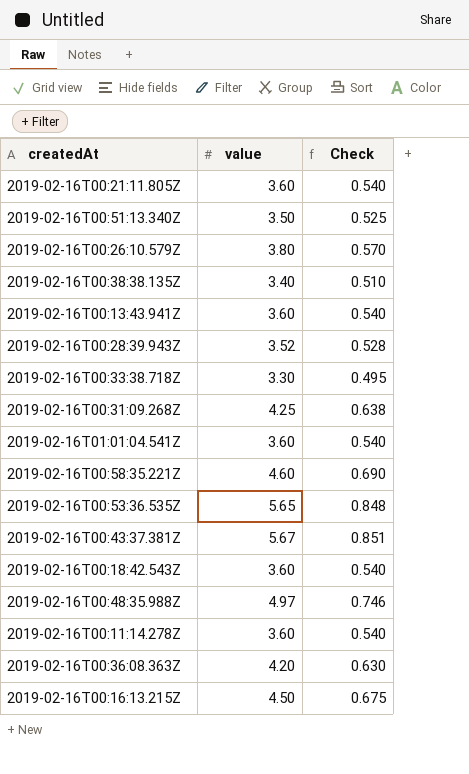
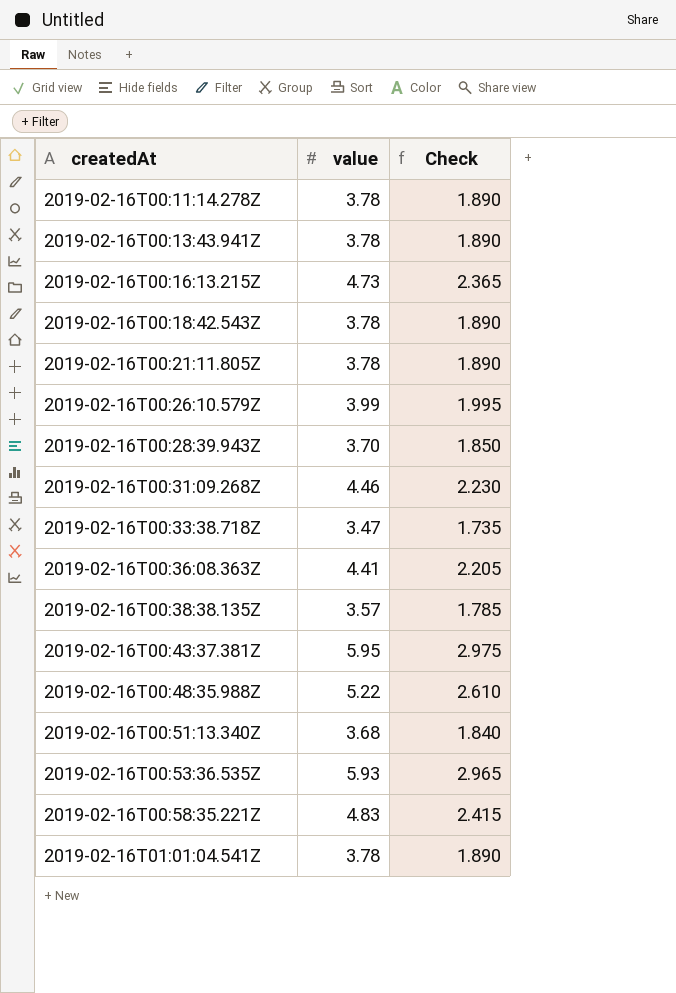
row order: none -> createdAt ascending
column Check | formula: [value] * 0.15 -> [value] * 0.5
2019-02-16T00:11:14.278Z | value: 3.60 -> 3.78
2019-02-16T00:13:43.941Z | value: 3.60 -> 3.78
2019-02-16T00:16:13.215Z | value: 4.50 -> 4.73
2019-02-16T00:18:42.543Z | value: 3.60 -> 3.78
2019-02-16T00:21:11.805Z | value: 3.60 -> 3.78
2019-02-16T00:26:10.579Z | value: 3.80 -> 3.99
2019-02-16T00:28:39.943Z | value: 3.52 -> 3.70
2019-02-16T00:31:09.268Z | value: 4.25 -> 4.46
2019-02-16T00:33:38.718Z | value: 3.30 -> 3.47
2019-02-16T00:36:08.363Z | value: 4.20 -> 4.41
2019-02-16T00:38:38.135Z | value: 3.40 -> 3.57
2019-02-16T00:43:37.381Z | value: 5.67 -> 5.95
2019-02-16T00:48:35.988Z | value: 4.97 -> 5.22
2019-02-16T00:51:13.340Z | value: 3.50 -> 3.68
2019-02-16T00:53:36.535Z | value: 5.65 -> 5.93
2019-02-16T00:58:35.221Z | value: 4.60 -> 4.83
2019-02-16T01:01:04.541Z | value: 3.60 -> 3.78

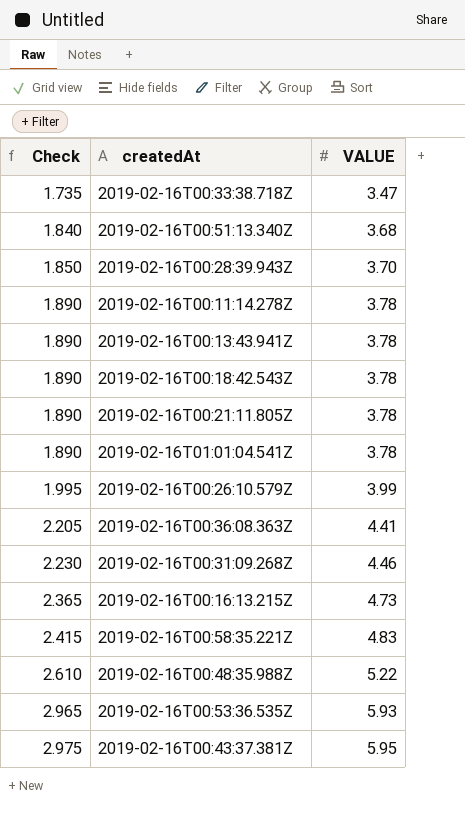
row order: createdAt ascending -> Check ascending
column Check | position: 3 -> 1
column name: value -> VALUE
row 2019-02-16T00:38:38.135Z: 3.57 | 1.785 -> none

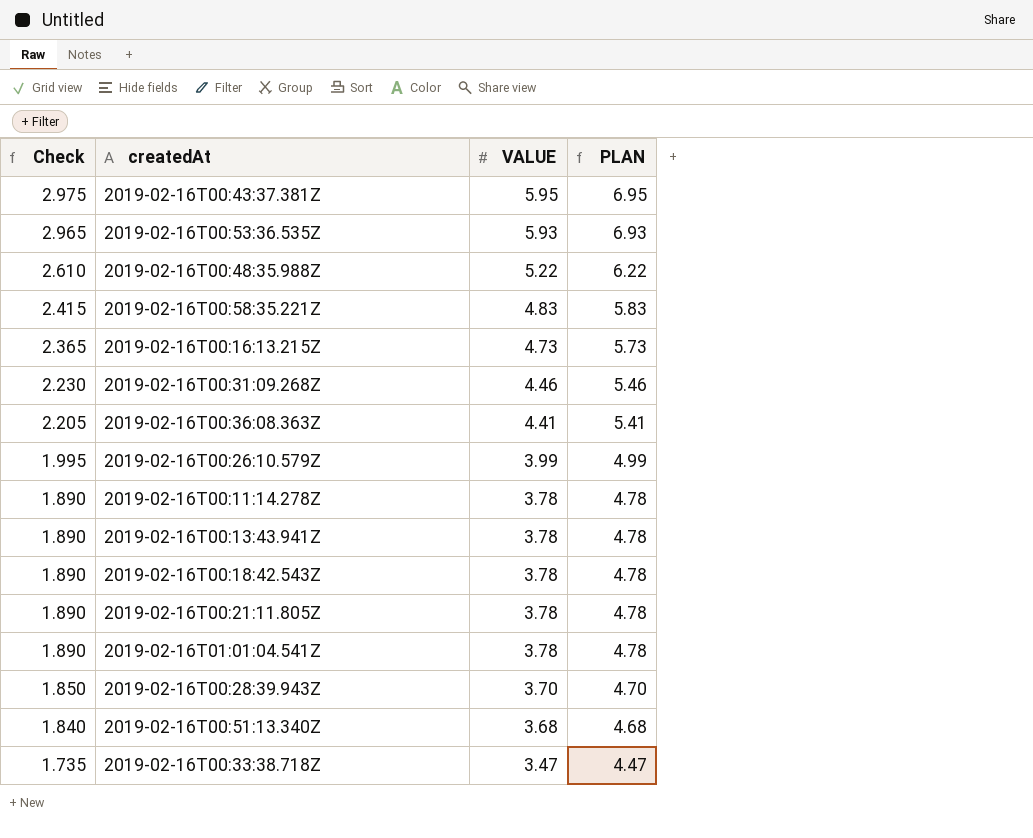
row order: Check ascending -> Check descending
column PLAN | formula: none -> [VALUE] + 1

